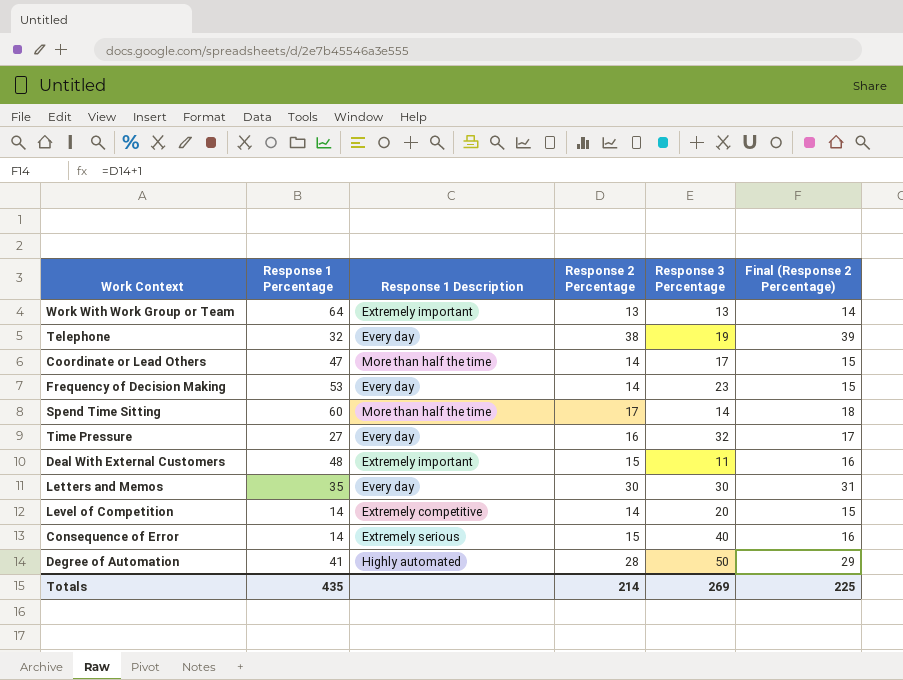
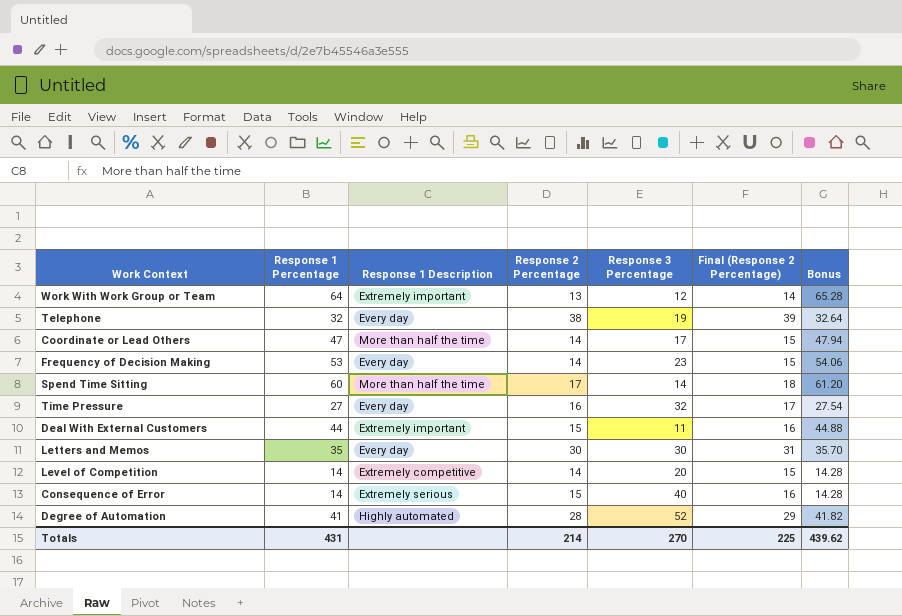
column Bonus | formula: none -> [Response 1 Percentage] * 1.02
Work With Work Group or Team | Response 3 Percentage: 13 -> 12
Deal With External Customers | Response 1 Percentage: 48 -> 44
Degree of Automation | Response 3 Percentage: 50 -> 52
Totals | Response 1 Percentage: 435 -> 431
Totals | Response 3 Percentage: 269 -> 270

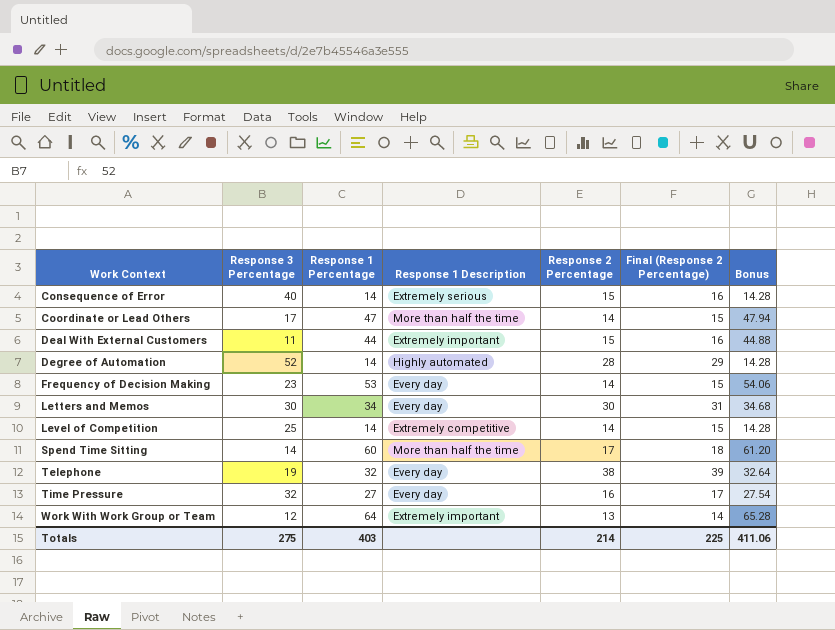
row order: none -> Work Context ascending
column Response 3 Percentage | position: 5 -> 2
Degree of Automation | Response 1 Percentage: 41 -> 14
Degree of Automation | Bonus: 41.82 -> 14.28
Letters and Memos | Response 1 Percentage: 35 -> 34
Letters and Memos | Bonus: 35.70 -> 34.68
Level of Competition | Response 3 Percentage: 20 -> 25
Totals | Response 3 Percentage: 270 -> 275
Totals | Response 1 Percentage: 431 -> 403
Totals | Bonus: 439.62 -> 411.06

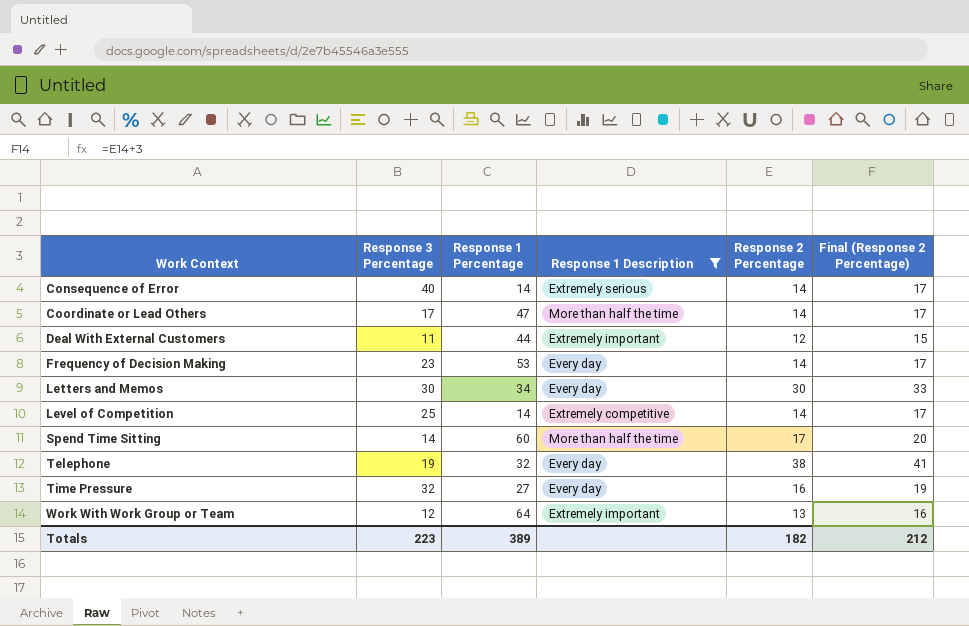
filter: none -> Response 1 Description != Highly automated
column Bonus | formula: [Response 1 Percentage] * 1.02 -> none
column Final (Response 2 Percentage) | formula: [Response 2 Percentage] + 1 -> [Response 2 Percentage] + 3
Consequence of Error | Response 2 Percentage: 15 -> 14
Deal With External Customers | Response 2 Percentage: 15 -> 12
Totals | Response 3 Percentage: 275 -> 223
Totals | Response 1 Percentage: 403 -> 389
Totals | Response 2 Percentage: 214 -> 182
Totals | Final (Response 2 Percentage): 225 -> 212

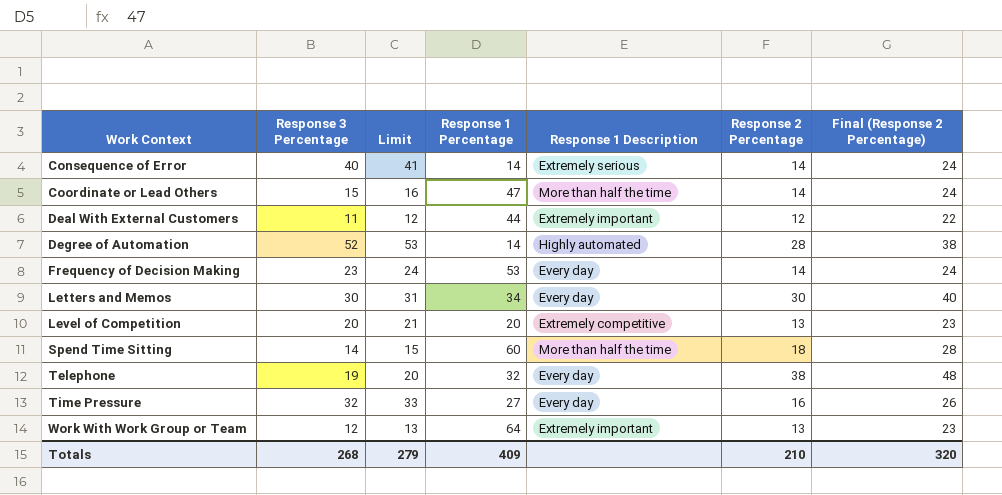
filter: Response 1 Description != Highly automated -> none
column Limit | formula: none -> [Response 3 Percentage] + 1
column Final (Response 2 Percentage) | formula: [Response 2 Percentage] + 3 -> [Response 2 Percentage] + 10
Coordinate or Lead Others | Response 3 Percentage: 17 -> 15
Level of Competition | Response 3 Percentage: 25 -> 20
Level of Competition | Response 1 Percentage: 14 -> 20
Level of Competition | Response 2 Percentage: 14 -> 13
Spend Time Sitting | Response 2 Percentage: 17 -> 18
Totals | Response 3 Percentage: 223 -> 268
Totals | Response 1 Percentage: 389 -> 409
Totals | Response 2 Percentage: 182 -> 210
Totals | Final (Response 2 Percentage): 212 -> 320

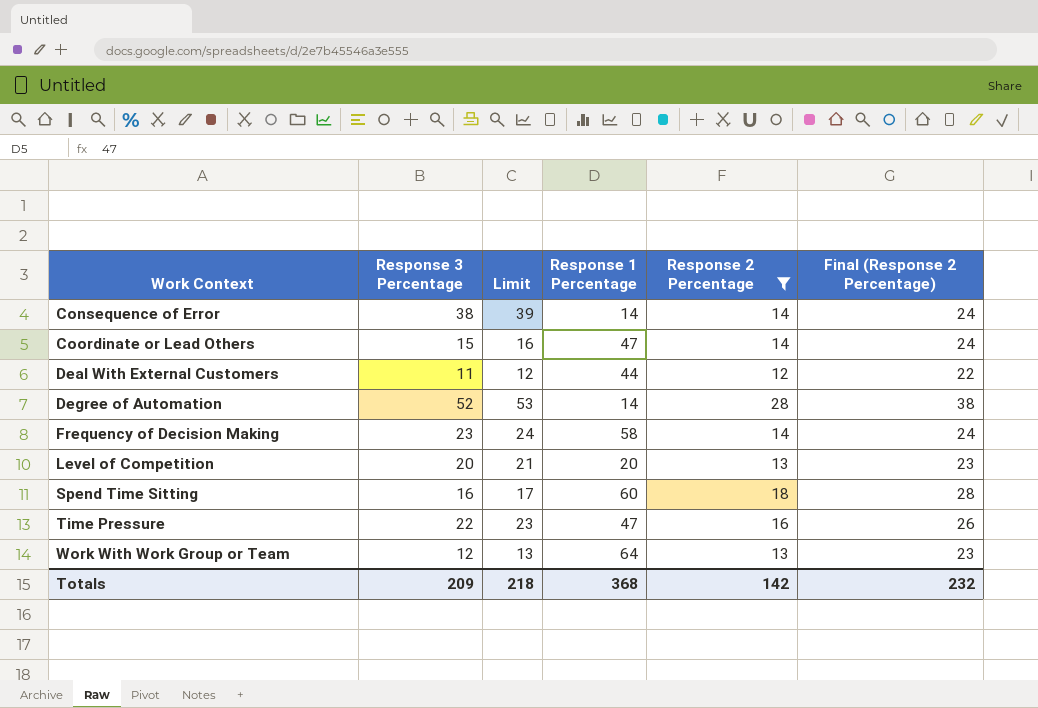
filter: none -> Response 2 Percentage <= 28
column Response 1 Description | position: 5 -> none
Consequence of Error | Response 3 Percentage: 40 -> 38
Consequence of Error | Limit: 41 -> 39
Frequency of Decision Making | Response 1 Percentage: 53 -> 58
Spend Time Sitting | Response 3 Percentage: 14 -> 16
Spend Time Sitting | Limit: 15 -> 17
Time Pressure | Response 3 Percentage: 32 -> 22
Time Pressure | Limit: 33 -> 23
Time Pressure | Response 1 Percentage: 27 -> 47
Totals | Response 3 Percentage: 268 -> 209
Totals | Limit: 279 -> 218
Totals | Response 1 Percentage: 409 -> 368
Totals | Response 2 Percentage: 210 -> 142
Totals | Final (Response 2 Percentage): 320 -> 232

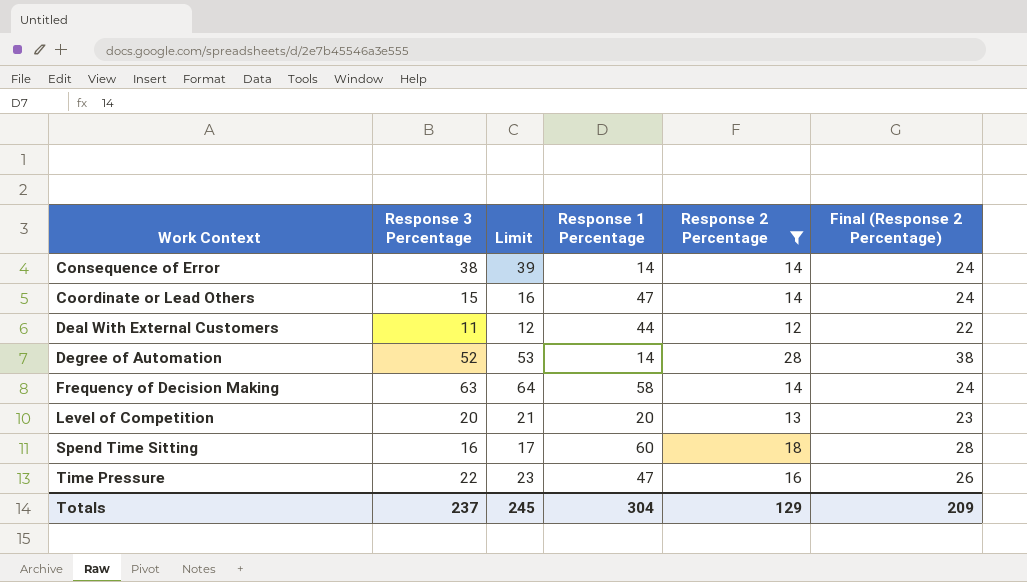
row Work With Work Group or Team: 12 | 13 | 64 | 13 | 23 -> none
Frequency of Decision Making | Response 3 Percentage: 23 -> 63
Frequency of Decision Making | Limit: 24 -> 64
Totals | Response 3 Percentage: 209 -> 237
Totals | Limit: 218 -> 245
Totals | Response 1 Percentage: 368 -> 304
Totals | Response 2 Percentage: 142 -> 129
Totals | Final (Response 2 Percentage): 232 -> 209

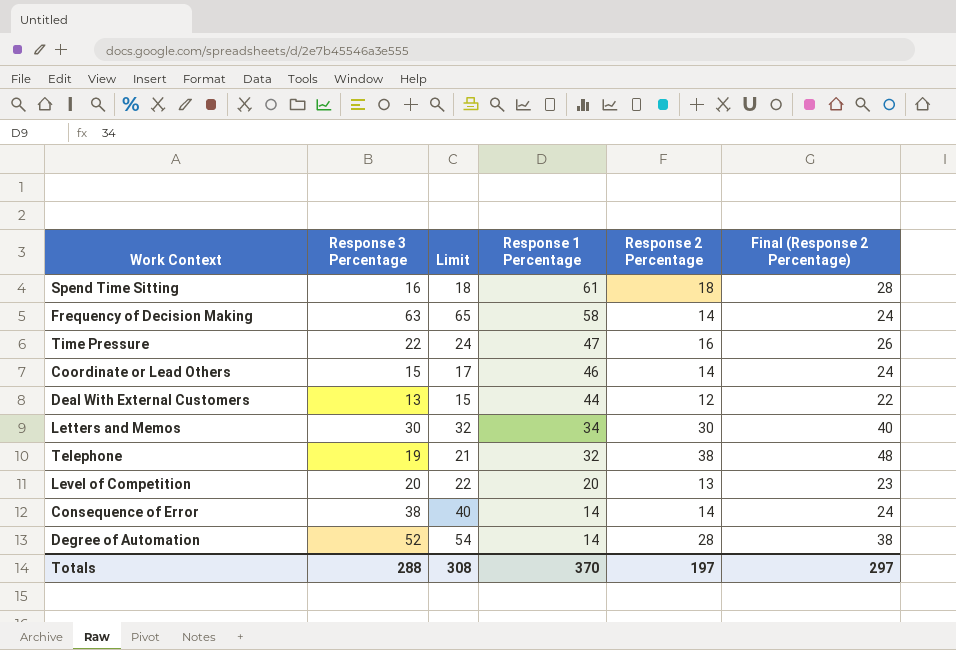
filter: Response 2 Percentage <= 28 -> none
row order: Work Context ascending -> Response 1 Percentage descending
column Limit | formula: [Response 3 Percentage] + 1 -> [Response 3 Percentage] + 2
Spend Time Sitting | Response 1 Percentage: 60 -> 61
Coordinate or Lead Others | Response 1 Percentage: 47 -> 46
Deal With External Customers | Response 3 Percentage: 11 -> 13
Totals | Response 3 Percentage: 237 -> 288
Totals | Limit: 245 -> 308
Totals | Response 1 Percentage: 304 -> 370
Totals | Response 2 Percentage: 129 -> 197
Totals | Final (Response 2 Percentage): 209 -> 297

